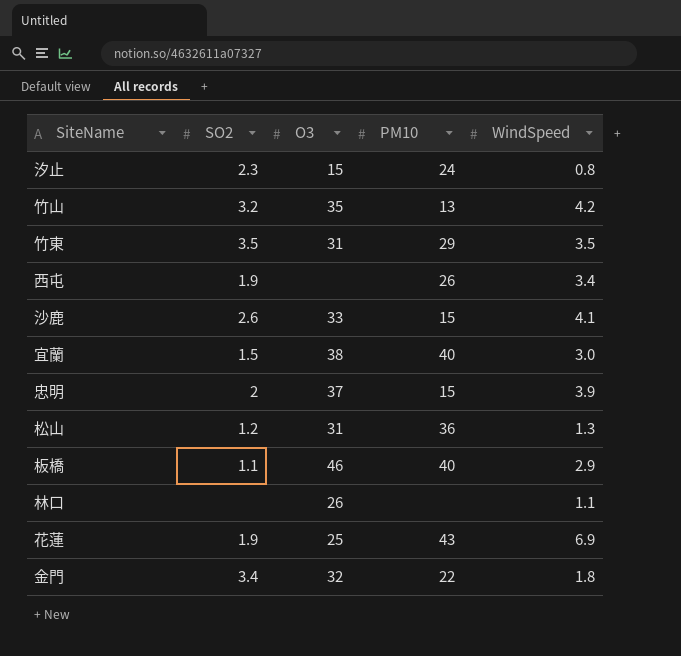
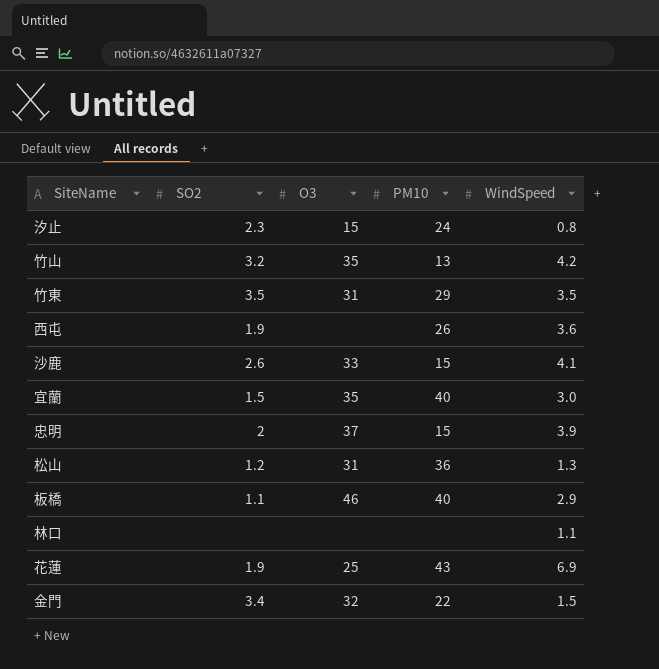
西屯 | WindSpeed: 3.4 -> 3.6
宜蘭 | O3: 38 -> 35
林口 | O3: 26 -> none
金門 | WindSpeed: 1.8 -> 1.5

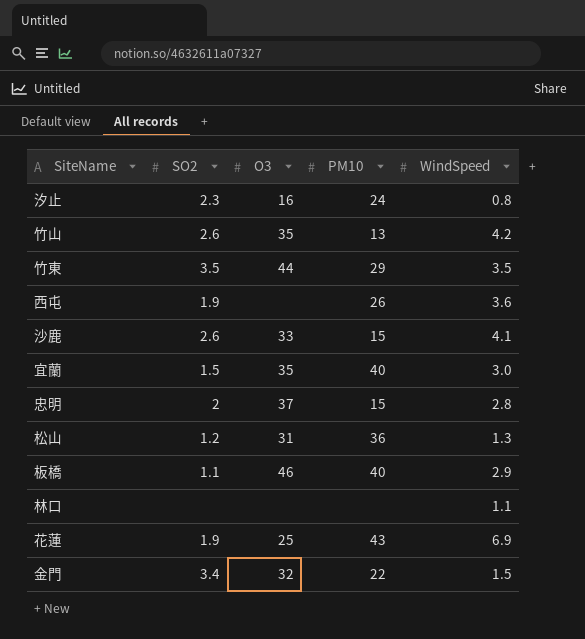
汐止 | O3: 15 -> 16
竹山 | SO2: 3.2 -> 2.6
竹東 | O3: 31 -> 44
忠明 | WindSpeed: 3.9 -> 2.8

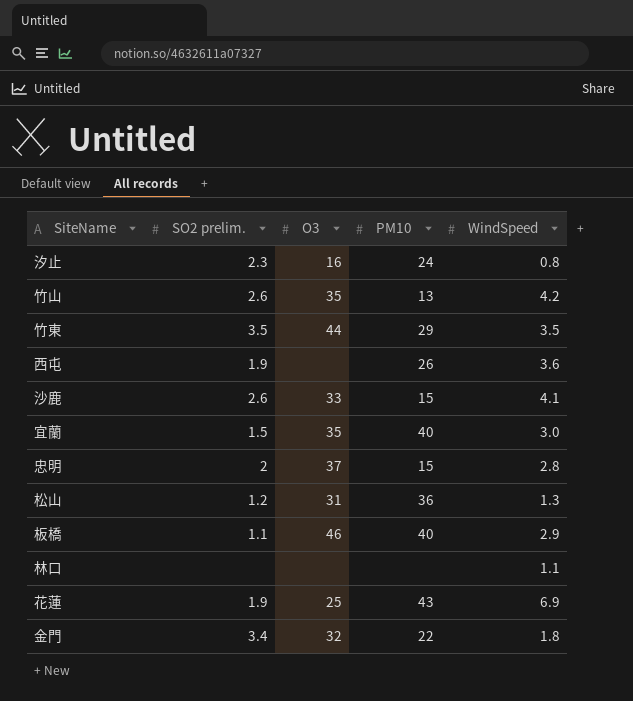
column name: SO2 -> SO2 prelim.
金門 | WindSpeed: 1.5 -> 1.8

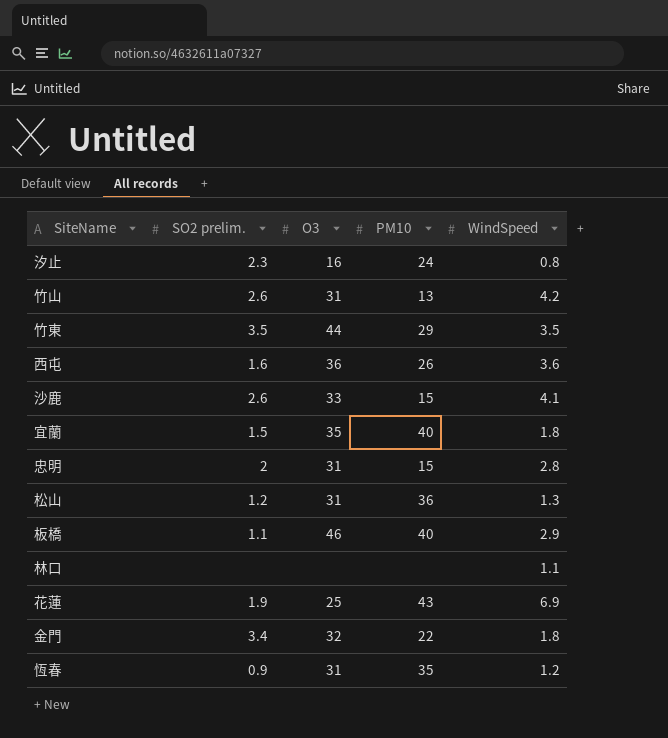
竹山 | O3: 35 -> 31
西屯 | SO2 prelim.: 1.9 -> 1.6
西屯 | O3: none -> 36
宜蘭 | WindSpeed: 3.0 -> 1.8
忠明 | O3: 37 -> 31
row 恆春: none -> 0.9 | 31 | 35 | 1.2

